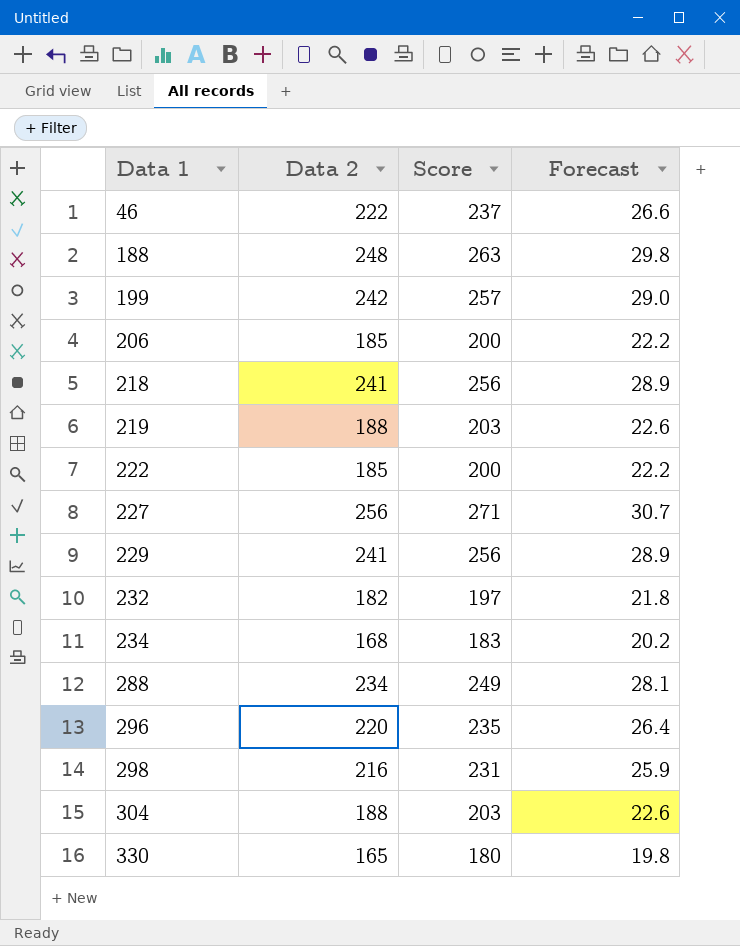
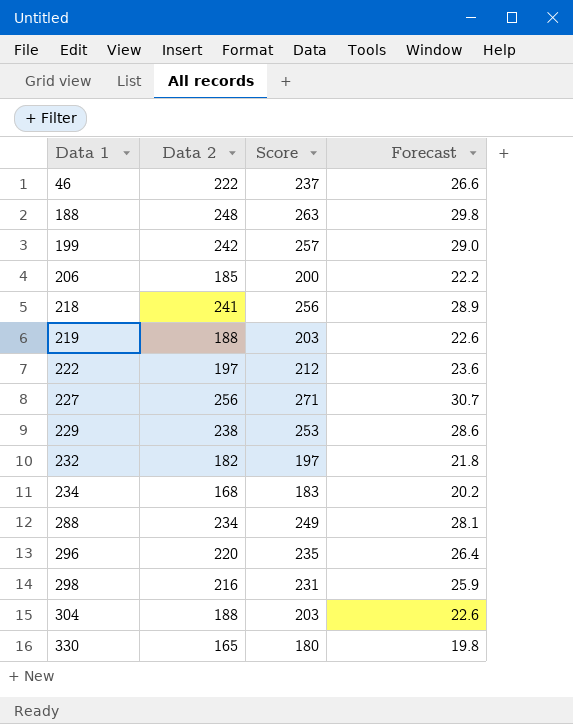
222 | Data 2: 185 -> 197
222 | Score: 200 -> 212
222 | Forecast: 22.2 -> 23.6
229 | Data 2: 241 -> 238
229 | Score: 256 -> 253
229 | Forecast: 28.9 -> 28.6

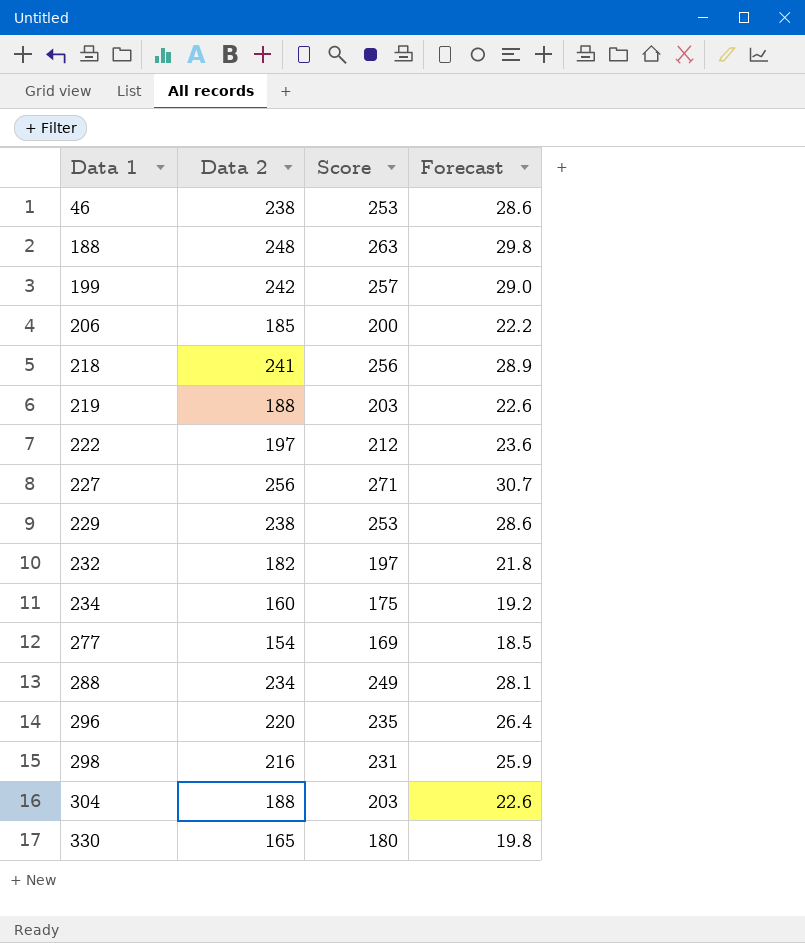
46 | Data 2: 222 -> 238
46 | Score: 237 -> 253
46 | Forecast: 26.6 -> 28.6
234 | Data 2: 168 -> 160
234 | Score: 183 -> 175
234 | Forecast: 20.2 -> 19.2
row 277: none -> 154 | 169 | 18.5

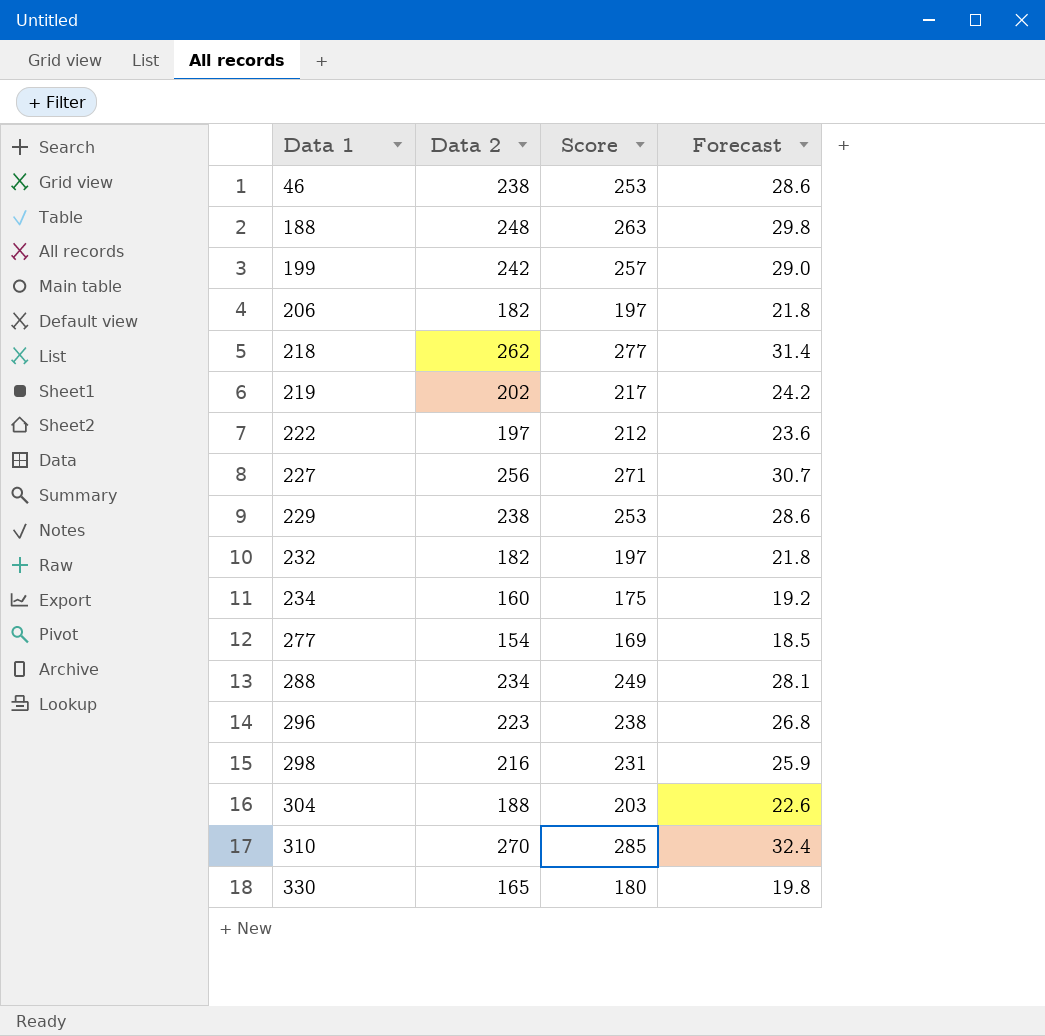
206 | Data 2: 185 -> 182
206 | Score: 200 -> 197
206 | Forecast: 22.2 -> 21.8
218 | Data 2: 241 -> 262
218 | Score: 256 -> 277
218 | Forecast: 28.9 -> 31.4
219 | Data 2: 188 -> 202
219 | Score: 203 -> 217
219 | Forecast: 22.6 -> 24.2
296 | Data 2: 220 -> 223
296 | Score: 235 -> 238
296 | Forecast: 26.4 -> 26.8
row 310: none -> 270 | 285 | 32.4

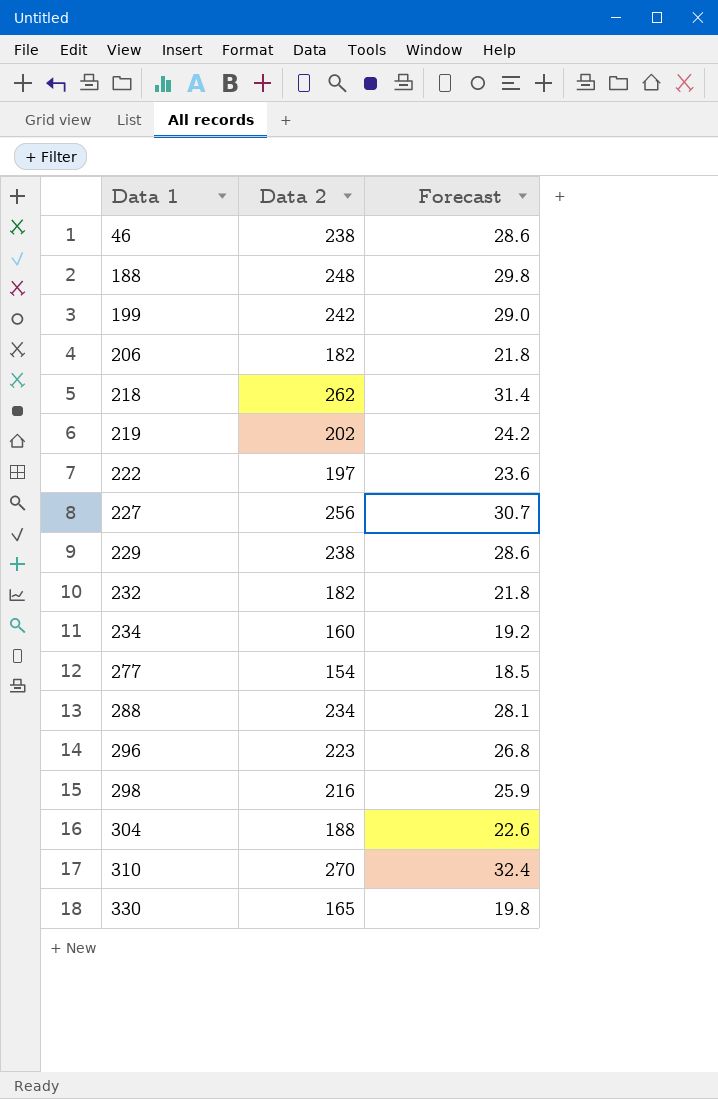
column Score | formula: [Data 2] + 15 -> none

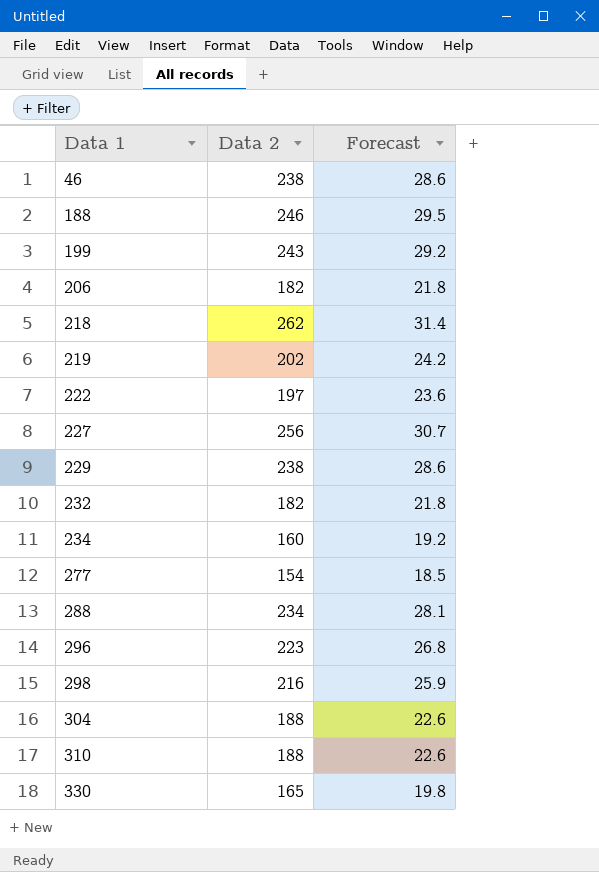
188 | Data 2: 248 -> 246
188 | Forecast: 29.8 -> 29.5
199 | Data 2: 242 -> 243
199 | Forecast: 29.0 -> 29.2
310 | Data 2: 270 -> 188
310 | Forecast: 32.4 -> 22.6

